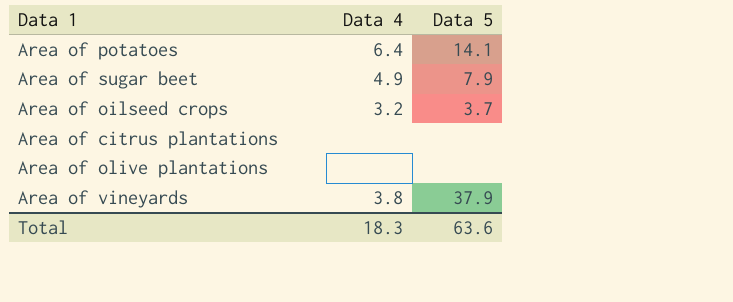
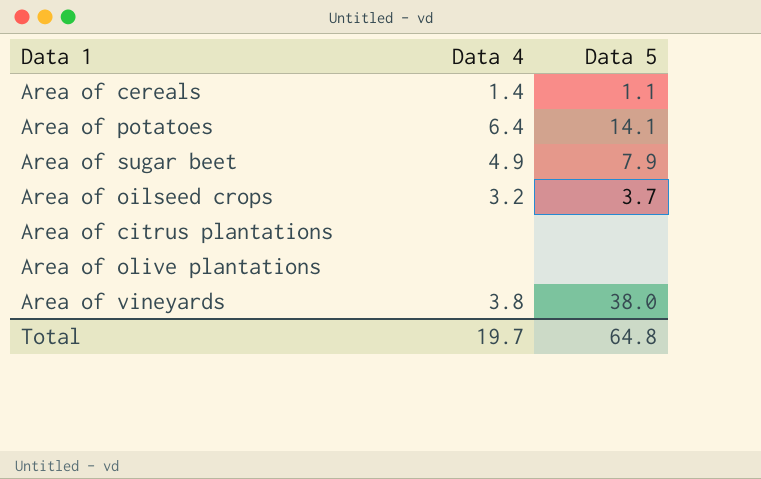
row Area of cereals: none -> 1.4 | 1.1
Area of vineyards | Data 5: 37.9 -> 38.0
Total | Data 4: 18.3 -> 19.7
Total | Data 5: 63.6 -> 64.8

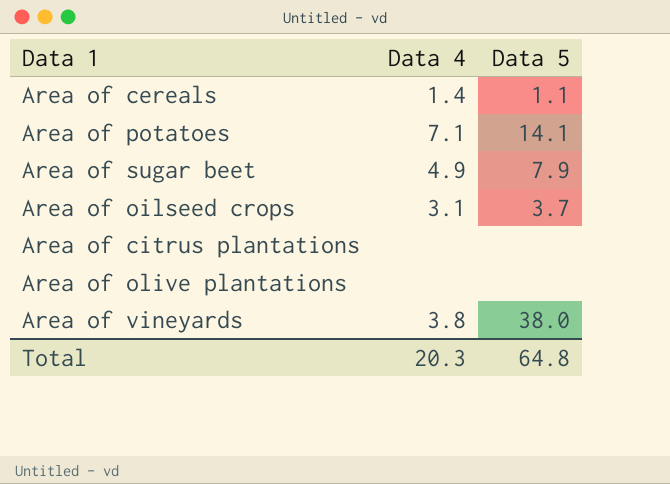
Area of potatoes | Data 4: 6.4 -> 7.1
Area of oilseed crops | Data 4: 3.2 -> 3.1
Total | Data 4: 19.7 -> 20.3

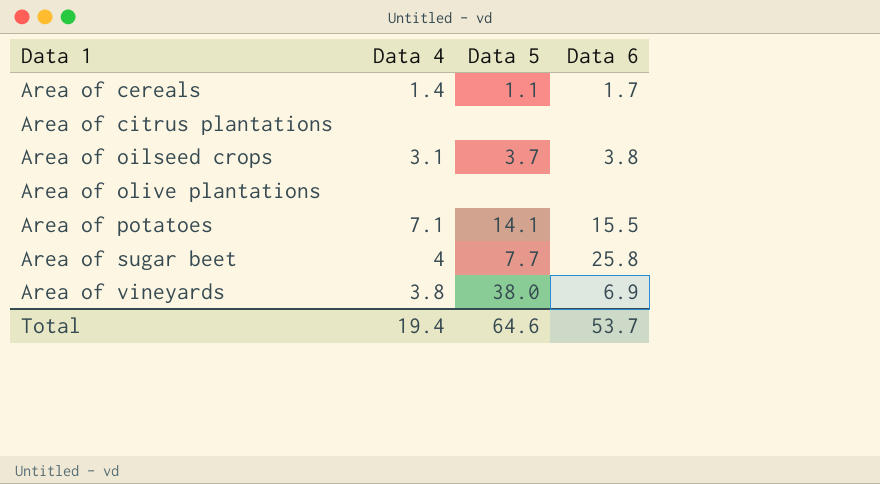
row order: none -> Data 1 ascending
column Data 6 | position: none -> 4
Area of sugar beet | Data 4: 4.9 -> 4
Area of sugar beet | Data 5: 7.9 -> 7.7
Total | Data 4: 20.3 -> 19.4
Total | Data 5: 64.8 -> 64.6

